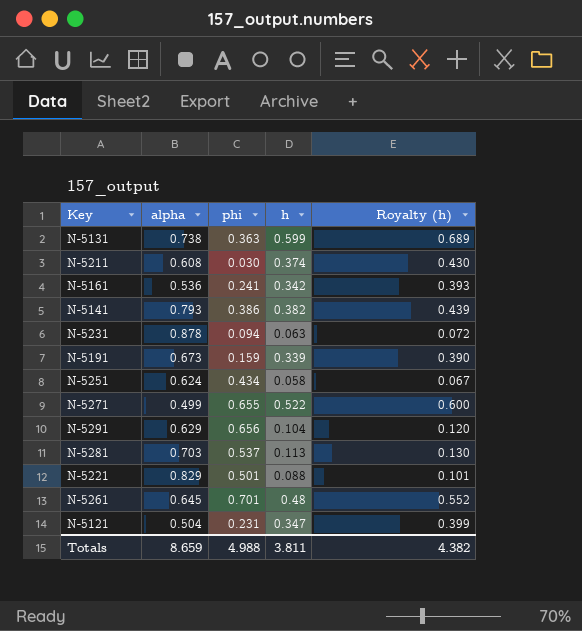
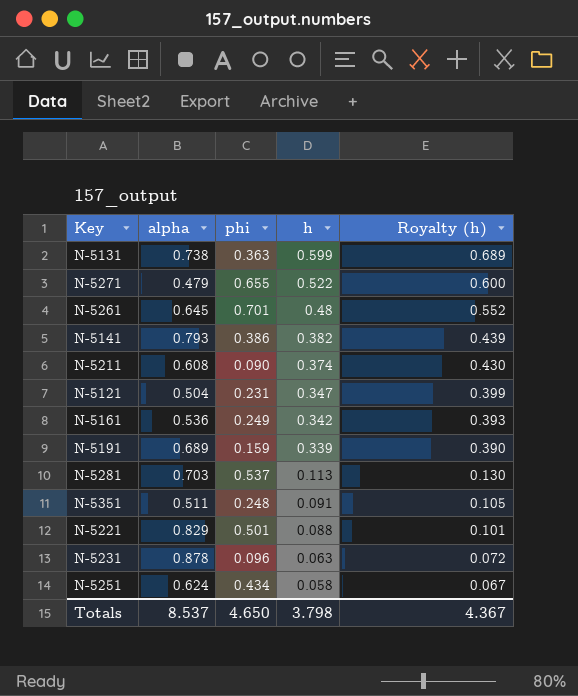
row order: none -> h descending
row N-5291: 0.629 | 0.656 | 0.104 | 0.120 -> none
N-5271 | alpha: 0.499 -> 0.479
N-5211 | phi: 0.030 -> 0.090
N-5161 | phi: 0.241 -> 0.249
N-5191 | alpha: 0.673 -> 0.689
row N-5351: none -> 0.511 | 0.248 | 0.091 | 0.105
N-5231 | phi: 0.094 -> 0.096
Totals | alpha: 8.659 -> 8.537
Totals | phi: 4.988 -> 4.650
Totals | h: 3.811 -> 3.798
Totals | Royalty (h): 4.382 -> 4.367

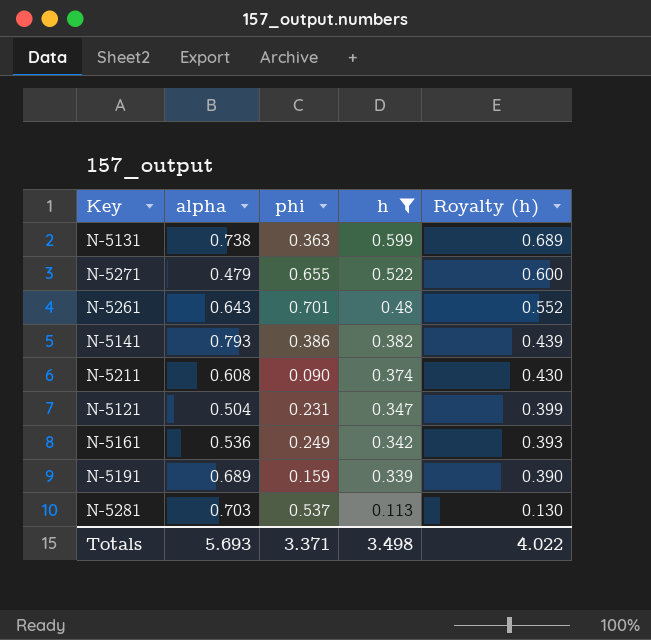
filter: none -> h >= 0.113
N-5261 | alpha: 0.645 -> 0.643
Totals | alpha: 8.537 -> 5.693
Totals | phi: 4.650 -> 3.371
Totals | h: 3.798 -> 3.498
Totals | Royalty (h): 4.367 -> 4.022

